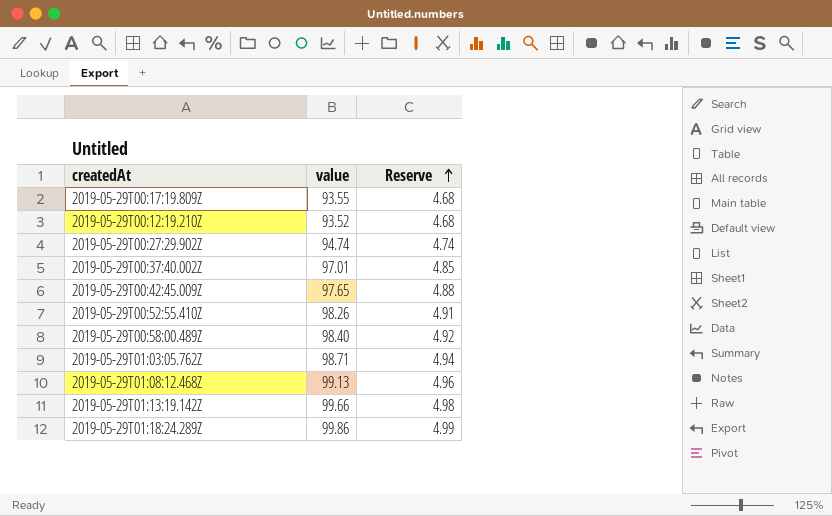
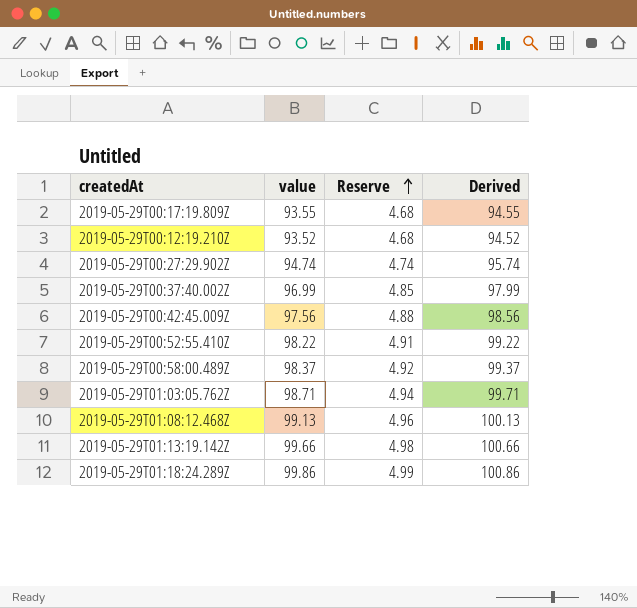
column Derived | formula: none -> [value] + 1
2019-05-29T00:37:40.002Z | value: 97.01 -> 96.99
2019-05-29T00:42:45.009Z | value: 97.65 -> 97.56
2019-05-29T00:52:55.410Z | value: 98.26 -> 98.22
2019-05-29T00:58:00.489Z | value: 98.40 -> 98.37

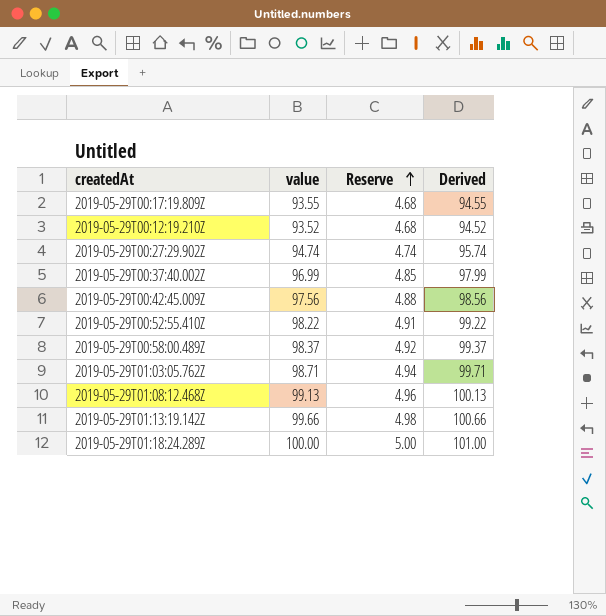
2019-05-29T01:18:24.289Z | value: 99.86 -> 100.00
2019-05-29T01:18:24.289Z | Reserve: 4.99 -> 5.00
2019-05-29T01:18:24.289Z | Derived: 100.86 -> 101.00

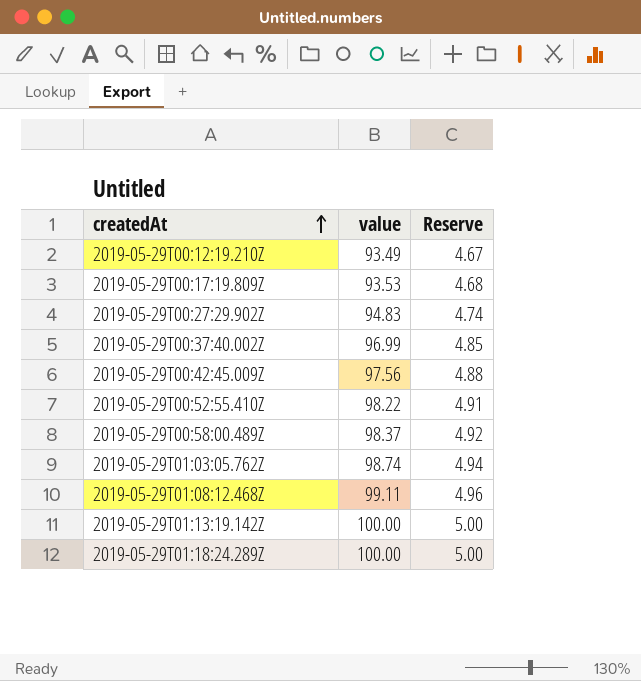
row order: Reserve ascending -> createdAt ascending
column Derived | formula: [value] + 1 -> none
2019-05-29T00:12:19.210Z | value: 93.52 -> 93.49
2019-05-29T00:12:19.210Z | Reserve: 4.68 -> 4.67
2019-05-29T00:17:19.809Z | value: 93.55 -> 93.53
2019-05-29T00:27:29.902Z | value: 94.74 -> 94.83
2019-05-29T01:03:05.762Z | value: 98.71 -> 98.74
2019-05-29T01:08:12.468Z | value: 99.13 -> 99.11
2019-05-29T01:13:19.142Z | value: 99.66 -> 100.00
2019-05-29T01:13:19.142Z | Reserve: 4.98 -> 5.00

